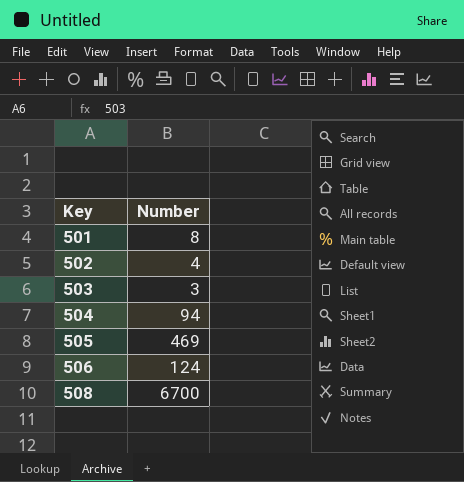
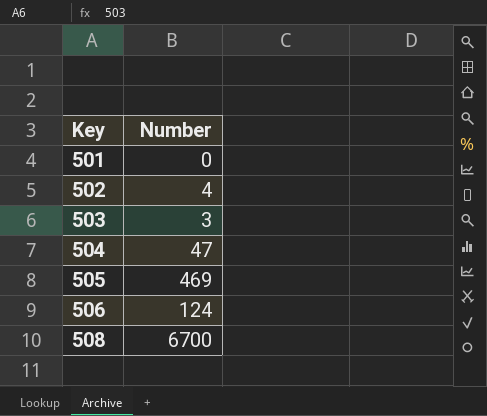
501 | Number: 8 -> 0
504 | Number: 94 -> 47

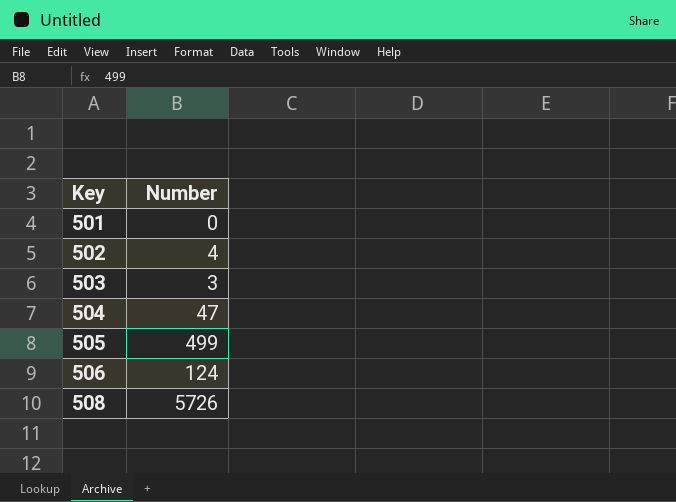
505 | Number: 469 -> 499
508 | Number: 6700 -> 5726

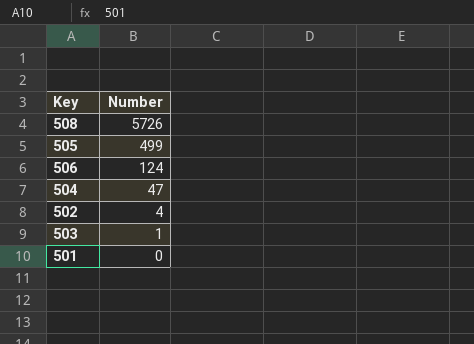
row order: Key ascending -> Number descending
503 | Number: 3 -> 1

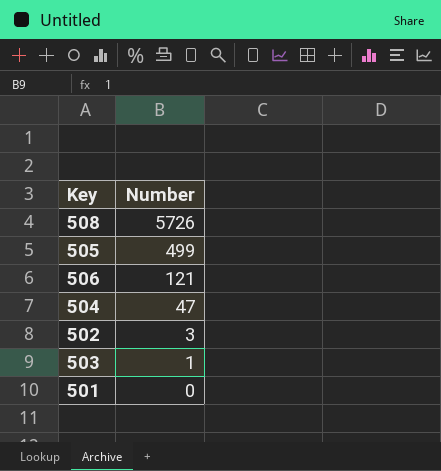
506 | Number: 124 -> 121
502 | Number: 4 -> 3

